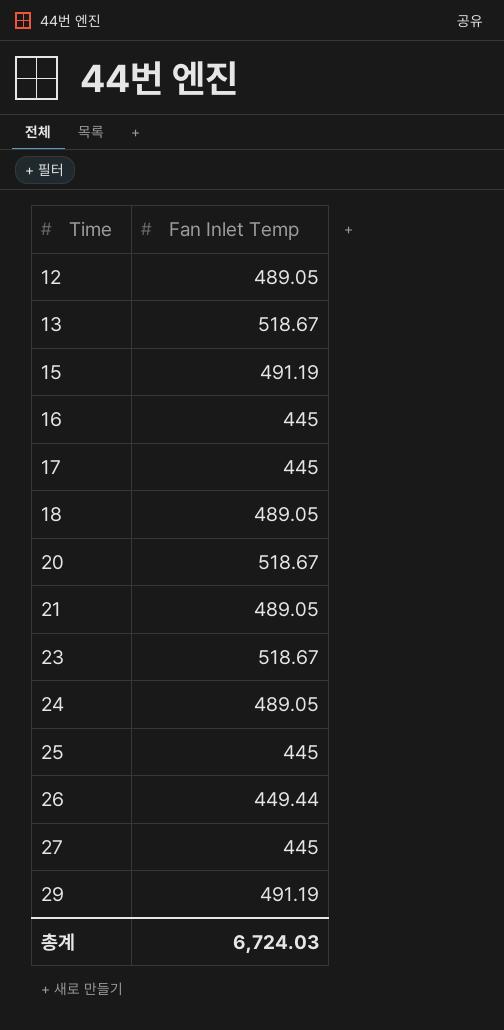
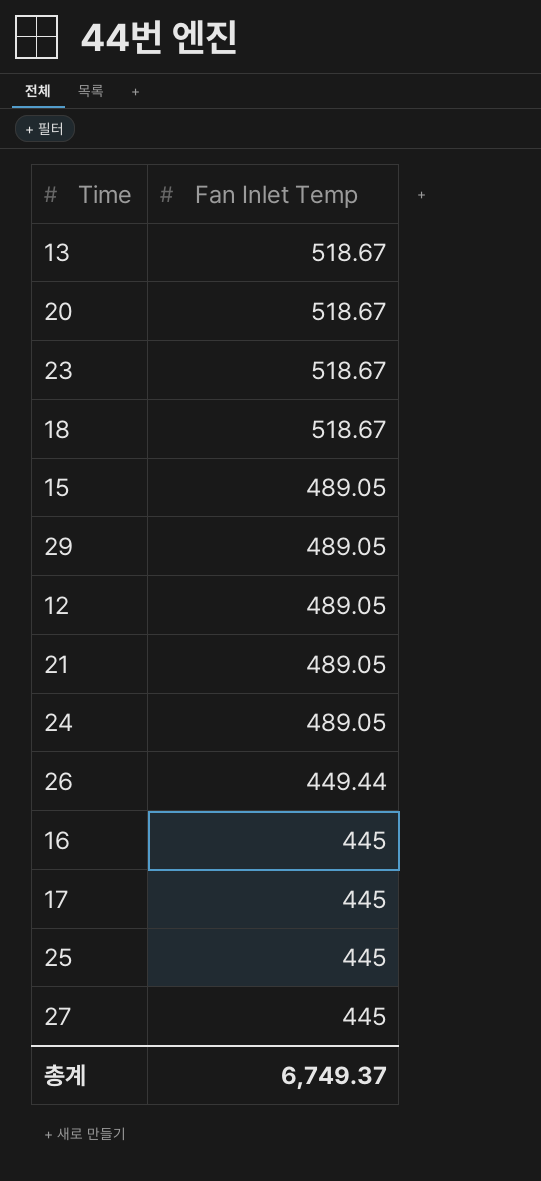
row order: Time ascending -> Fan Inlet Temp descending
18 | Fan Inlet Temp: 489.05 -> 518.67
15 | Fan Inlet Temp: 491.19 -> 489.05
29 | Fan Inlet Temp: 491.19 -> 489.05
총계 | Fan Inlet Temp: 6,724.03 -> 6,749.37

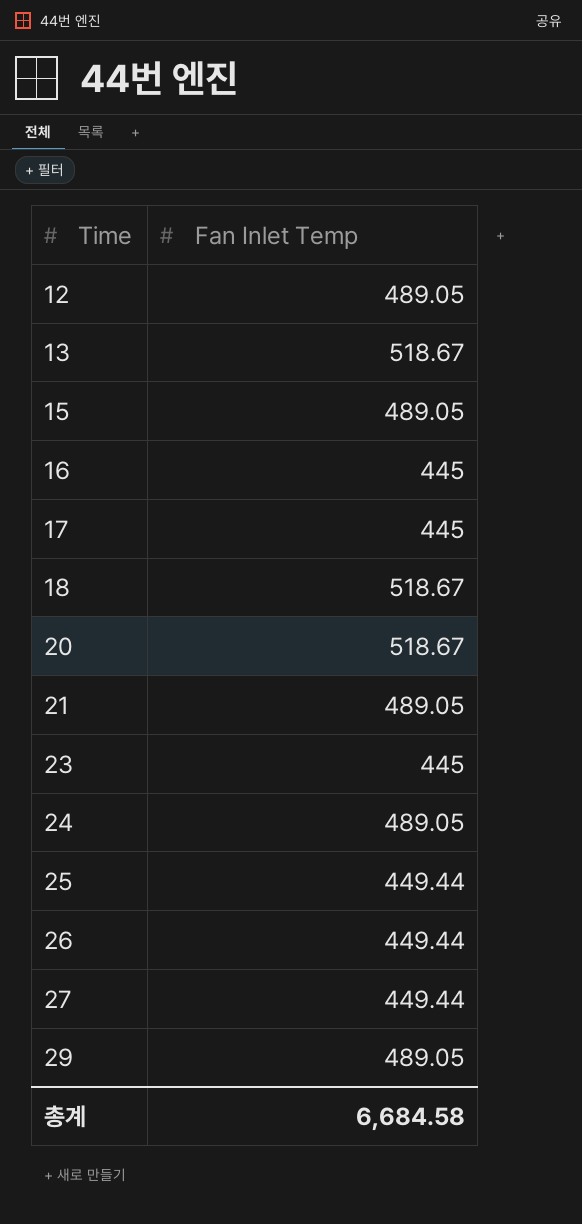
row order: Fan Inlet Temp descending -> Time ascending
23 | Fan Inlet Temp: 518.67 -> 445
25 | Fan Inlet Temp: 445 -> 449.44
27 | Fan Inlet Temp: 445 -> 449.44
총계 | Fan Inlet Temp: 6,749.37 -> 6,684.58

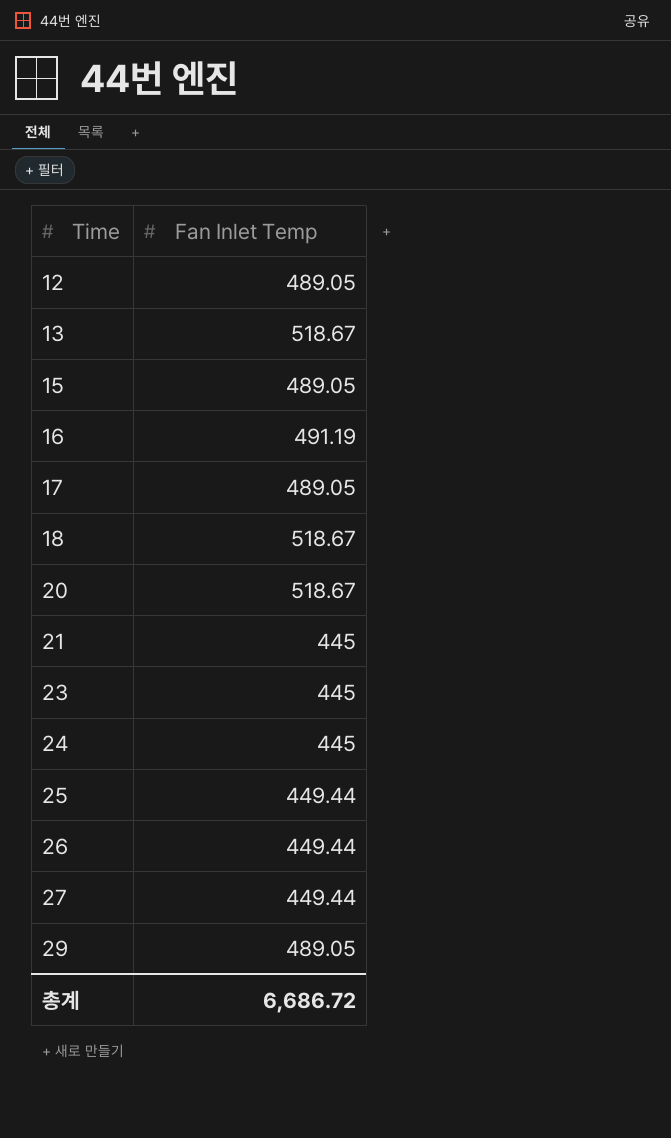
16 | Fan Inlet Temp: 445 -> 491.19
17 | Fan Inlet Temp: 445 -> 489.05
21 | Fan Inlet Temp: 489.05 -> 445
24 | Fan Inlet Temp: 489.05 -> 445
총계 | Fan Inlet Temp: 6,684.58 -> 6,686.72

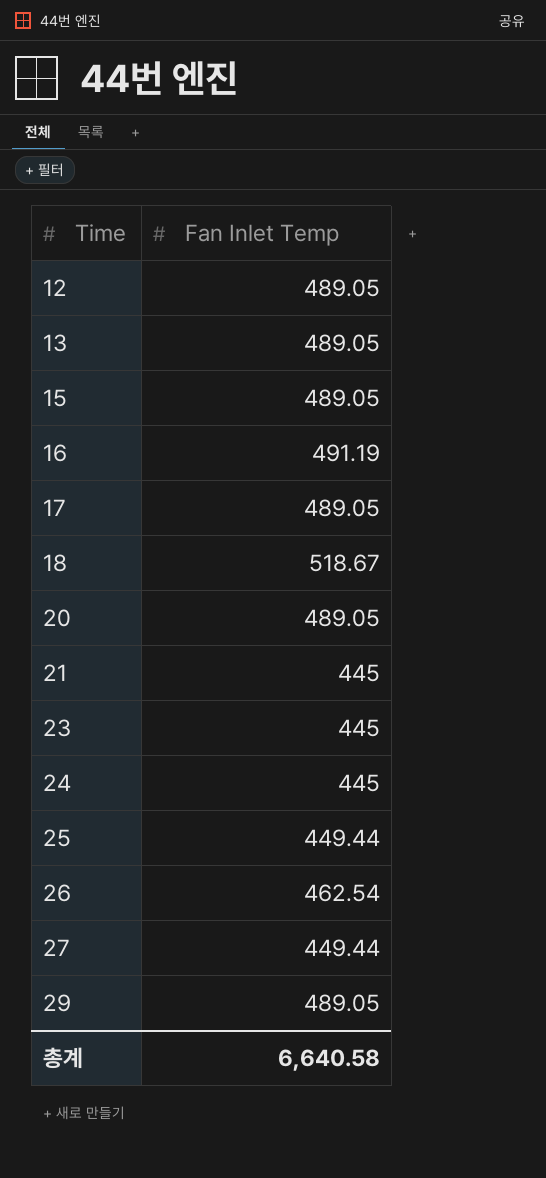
13 | Fan Inlet Temp: 518.67 -> 489.05
20 | Fan Inlet Temp: 518.67 -> 489.05
26 | Fan Inlet Temp: 449.44 -> 462.54
총계 | Fan Inlet Temp: 6,686.72 -> 6,640.58

